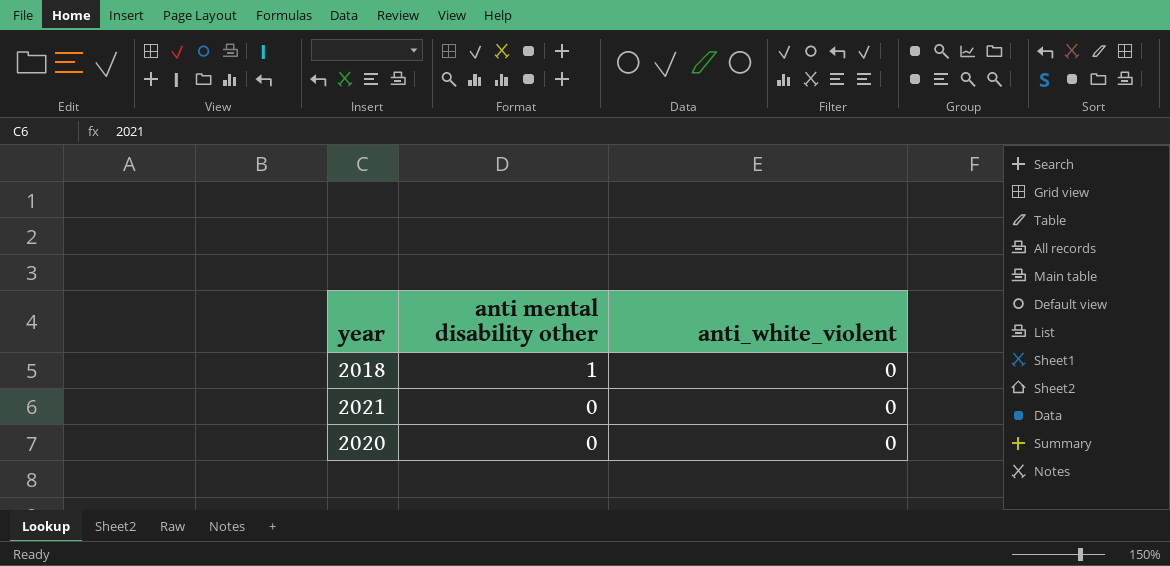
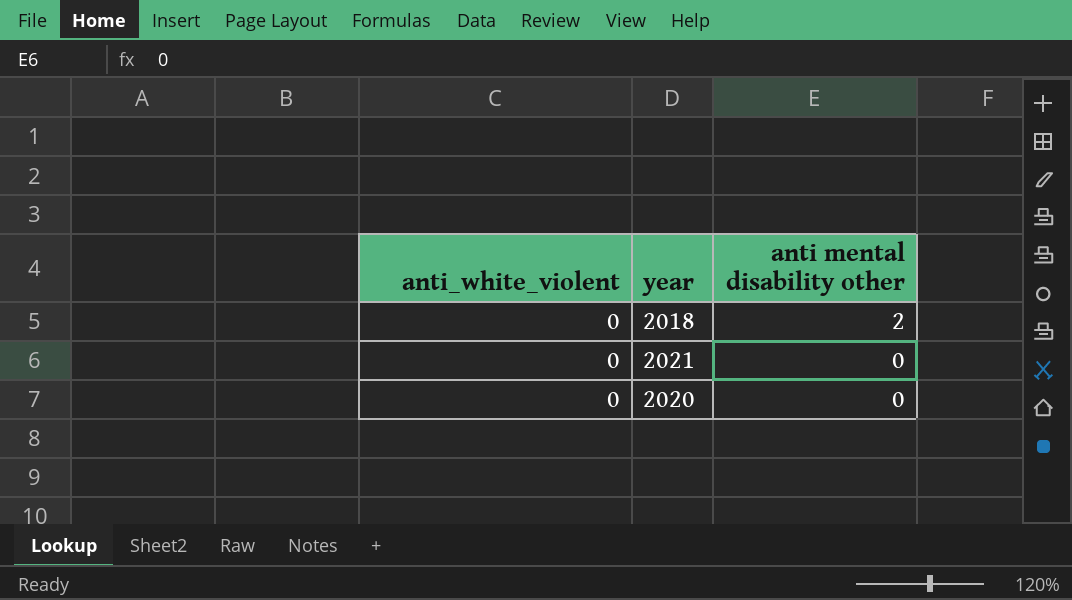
column anti_white_violent | position: 3 -> 1
2018 | anti mental disability other: 1 -> 2

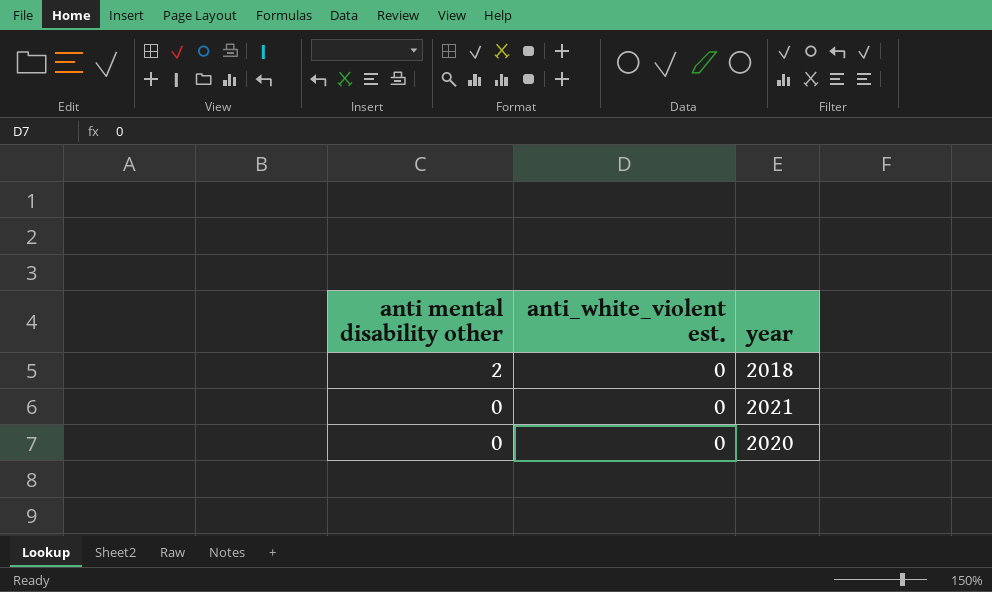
column anti mental disability other | position: 3 -> 1
column name: anti_white_violent -> anti_white_violent est.

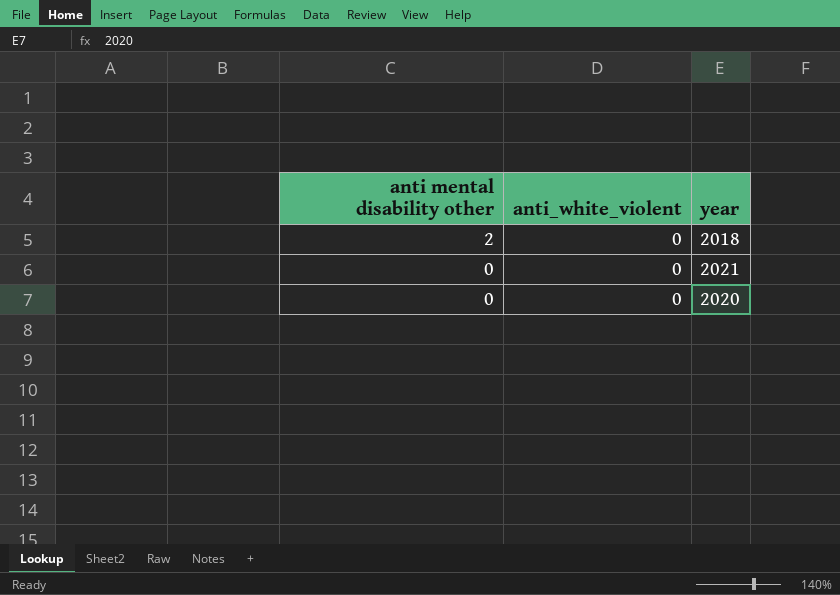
column name: anti_white_violent est. -> anti_white_violent

